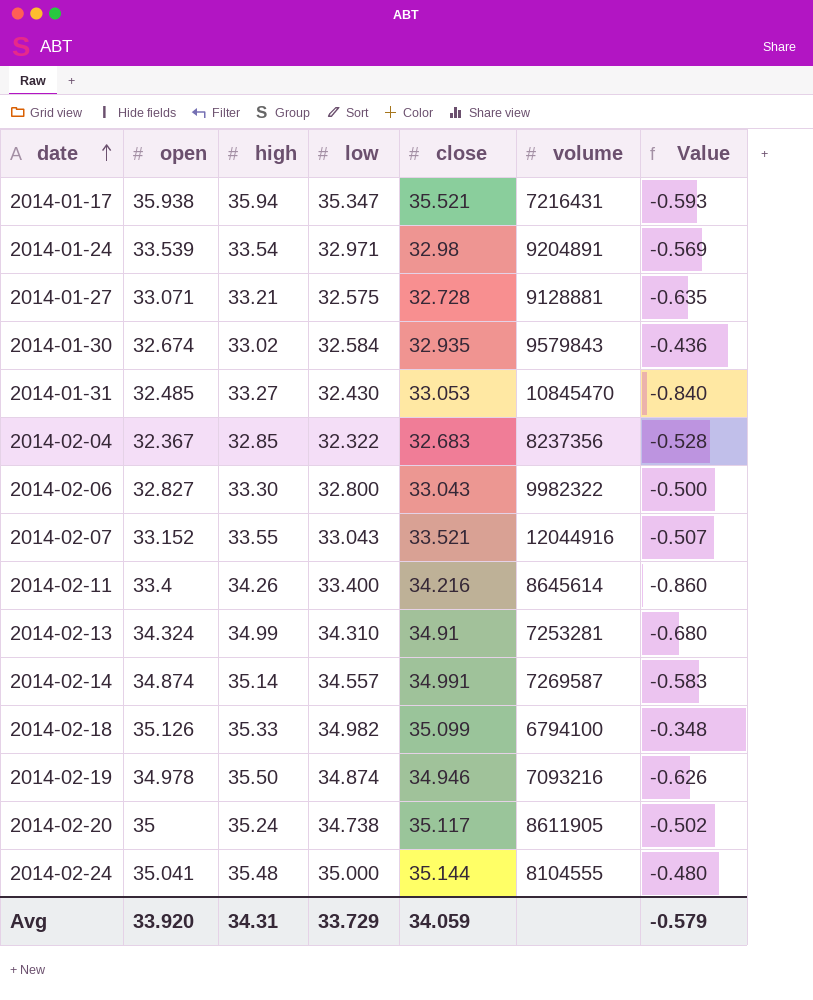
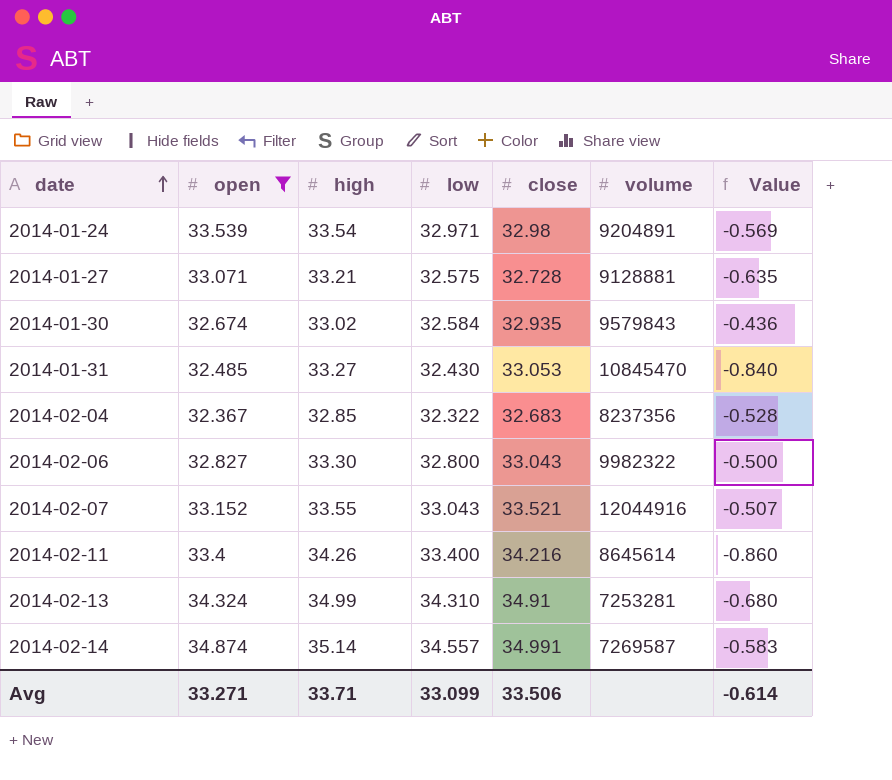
filter: none -> open <= 34.874
Avg | open: 33.920 -> 33.271
Avg | high: 34.31 -> 33.71
Avg | low: 33.729 -> 33.099
Avg | close: 34.059 -> 33.506
Avg | Value: -0.579 -> -0.614

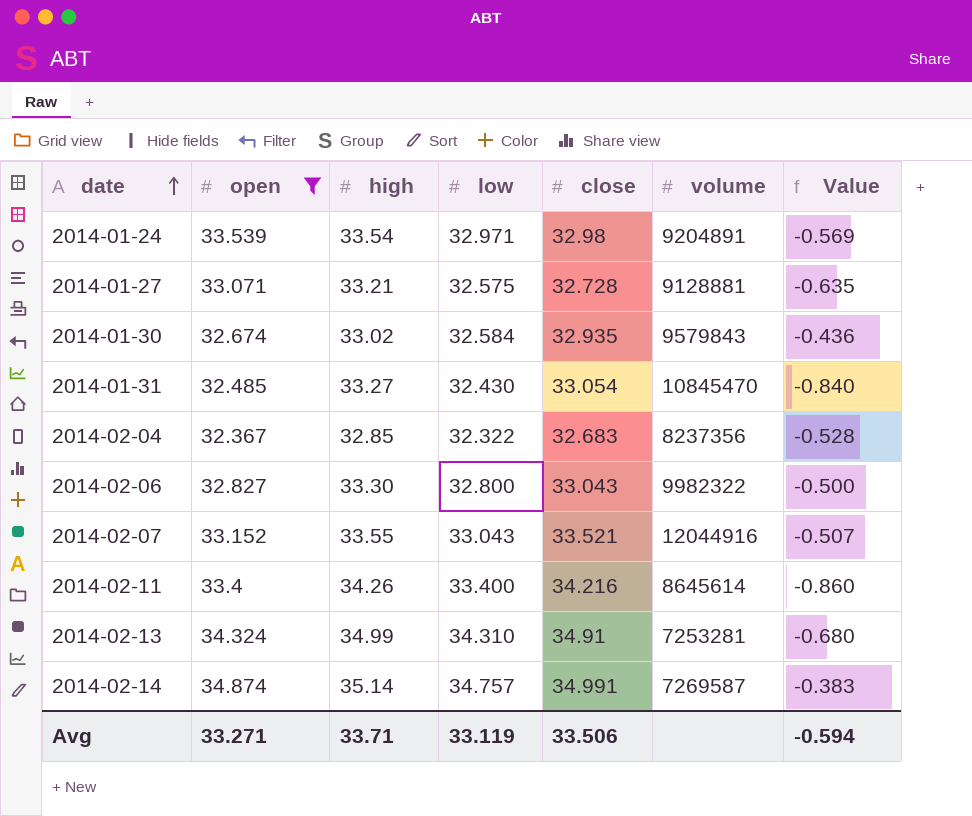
2014-01-31 | close: 33.053 -> 33.054
2014-02-14 | low: 34.557 -> 34.757
2014-02-14 | Value: -0.583 -> -0.383
Avg | low: 33.099 -> 33.119
Avg | Value: -0.614 -> -0.594

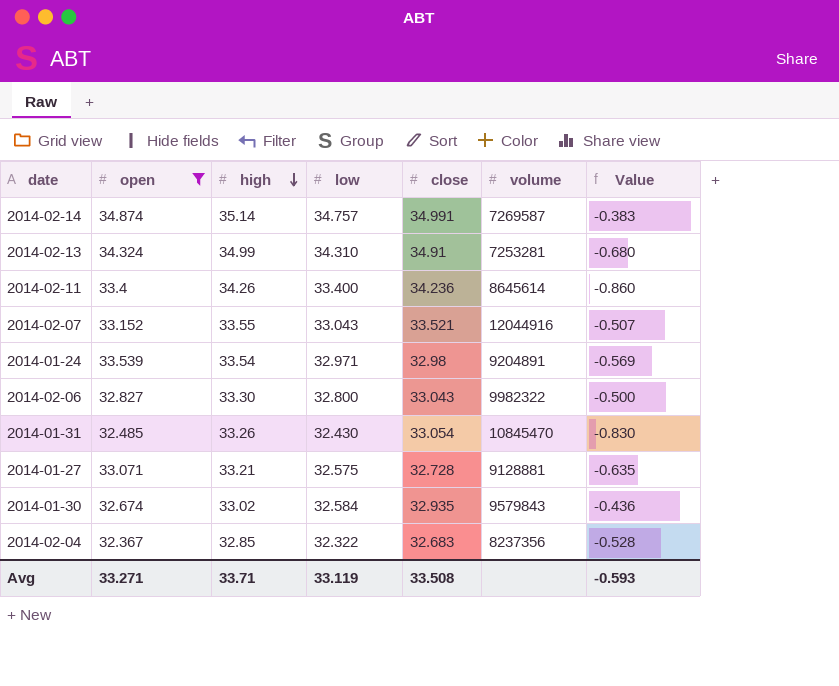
row order: date ascending -> high descending
2014-02-11 | close: 34.216 -> 34.236
2014-01-31 | high: 33.27 -> 33.26
2014-01-31 | Value: -0.840 -> -0.830
Avg | close: 33.506 -> 33.508
Avg | Value: -0.594 -> -0.593

